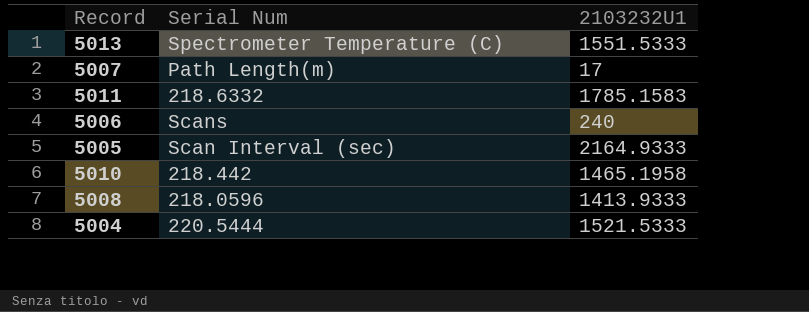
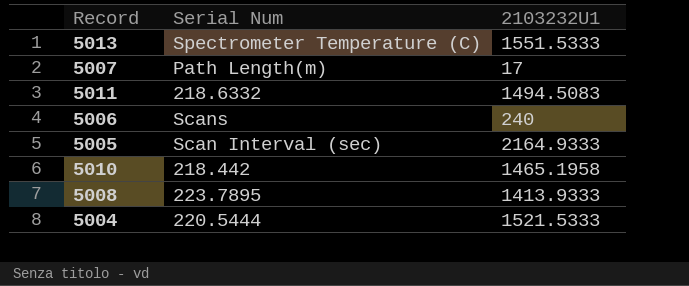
5011 | 2103232U1: 1785.1583 -> 1494.5083
5008 | Serial Num: 218.0596 -> 223.7895

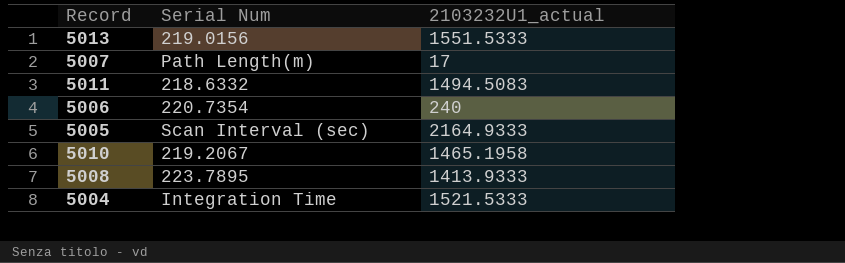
column name: 2103232U1 -> 2103232U1_actual
5013 | Serial Num: Spectrometer Temperature (C) -> 219.0156
5006 | Serial Num: Scans -> 220.7354
5010 | Serial Num: 218.442 -> 219.2067
5004 | Serial Num: 220.5444 -> Integration Time

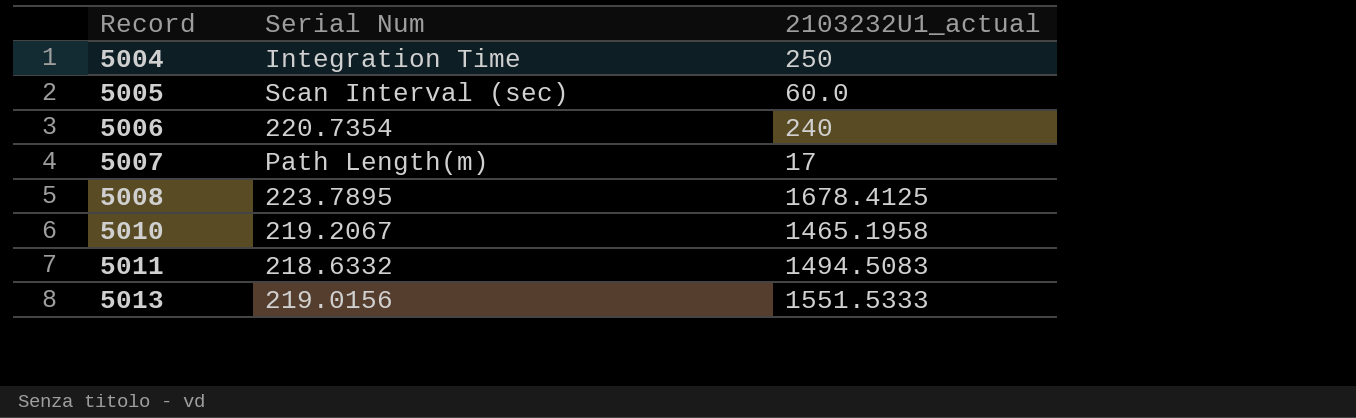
row order: none -> Record ascending
5004 | 2103232U1_actual: 1521.5333 -> 250
5005 | 2103232U1_actual: 2164.9333 -> 60.0
5008 | 2103232U1_actual: 1413.9333 -> 1678.4125

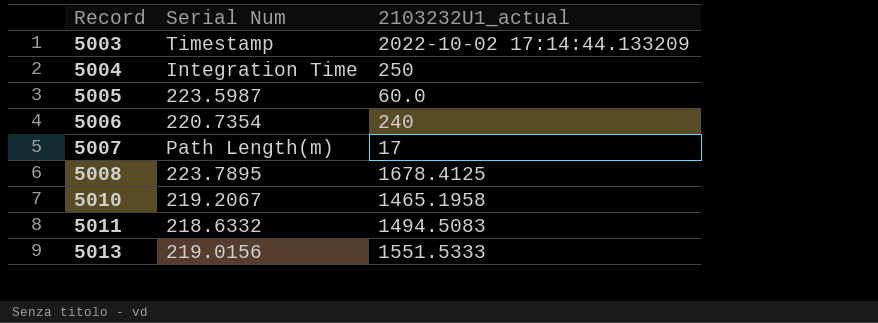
row 5003: none -> Timestamp | 2022-10-02 17:14:44.133209
5005 | Serial Num: Scan Interval (sec) -> 223.5987

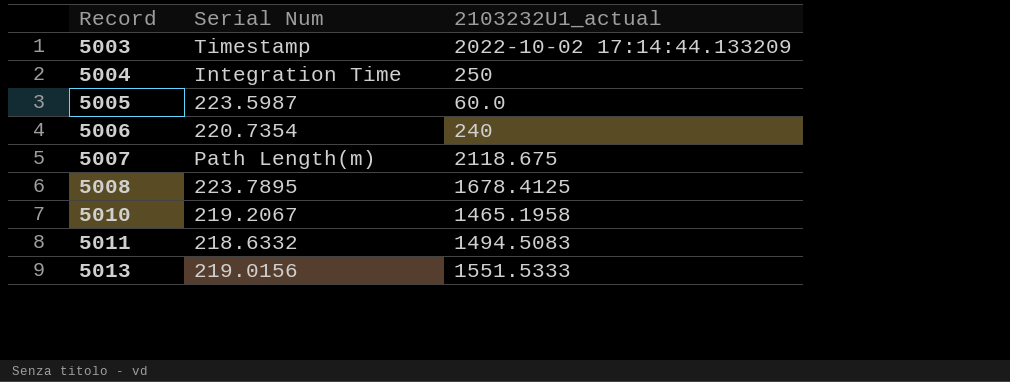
5007 | 2103232U1_actual: 17 -> 2118.675

